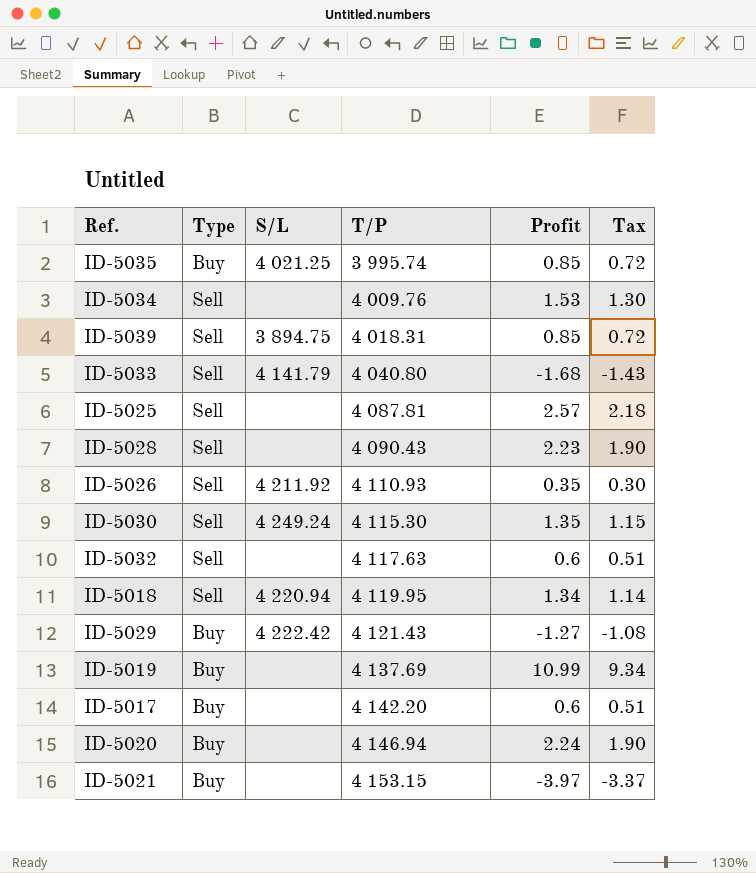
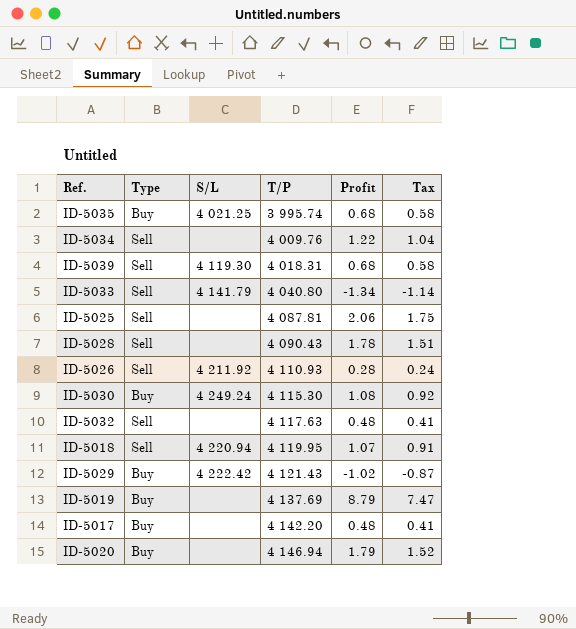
row ID-5021: Buy | none | 4 153.15 | -3.97 | -3.37 -> none
ID-5035 | Profit: 0.85 -> 0.68
ID-5035 | Tax: 0.72 -> 0.58
ID-5034 | Profit: 1.53 -> 1.22
ID-5034 | Tax: 1.30 -> 1.04
ID-5039 | S/L: 3 894.75 -> 4 119.30
ID-5039 | Profit: 0.85 -> 0.68
ID-5039 | Tax: 0.72 -> 0.58
ID-5033 | Profit: -1.68 -> -1.34
ID-5033 | Tax: -1.43 -> -1.14
ID-5025 | Profit: 2.57 -> 2.06
ID-5025 | Tax: 2.18 -> 1.75
ID-5028 | Profit: 2.23 -> 1.78
ID-5028 | Tax: 1.90 -> 1.51
ID-5026 | Profit: 0.35 -> 0.28
ID-5026 | Tax: 0.30 -> 0.24
ID-5030 | Type: Sell -> Buy
ID-5030 | Profit: 1.35 -> 1.08
ID-5030 | Tax: 1.15 -> 0.92
ID-5032 | Profit: 0.6 -> 0.48
ID-5032 | Tax: 0.51 -> 0.41
ID-5018 | Profit: 1.34 -> 1.07
ID-5018 | Tax: 1.14 -> 0.91
ID-5029 | Profit: -1.27 -> -1.02
ID-5029 | Tax: -1.08 -> -0.87
ID-5019 | Profit: 10.99 -> 8.79
ID-5019 | Tax: 9.34 -> 7.47
ID-5017 | Profit: 0.6 -> 0.48
ID-5017 | Tax: 0.51 -> 0.41
ID-5020 | Profit: 2.24 -> 1.79
ID-5020 | Tax: 1.90 -> 1.52

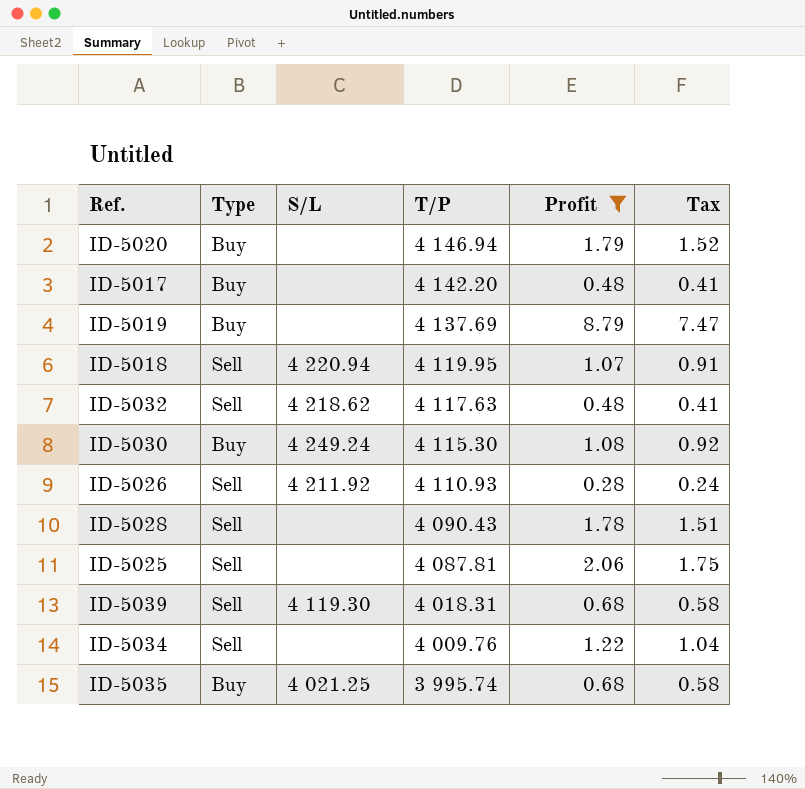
filter: none -> Profit >= 0.28
row order: T/P ascending -> T/P descending
ID-5032 | S/L: none -> 4 218.62

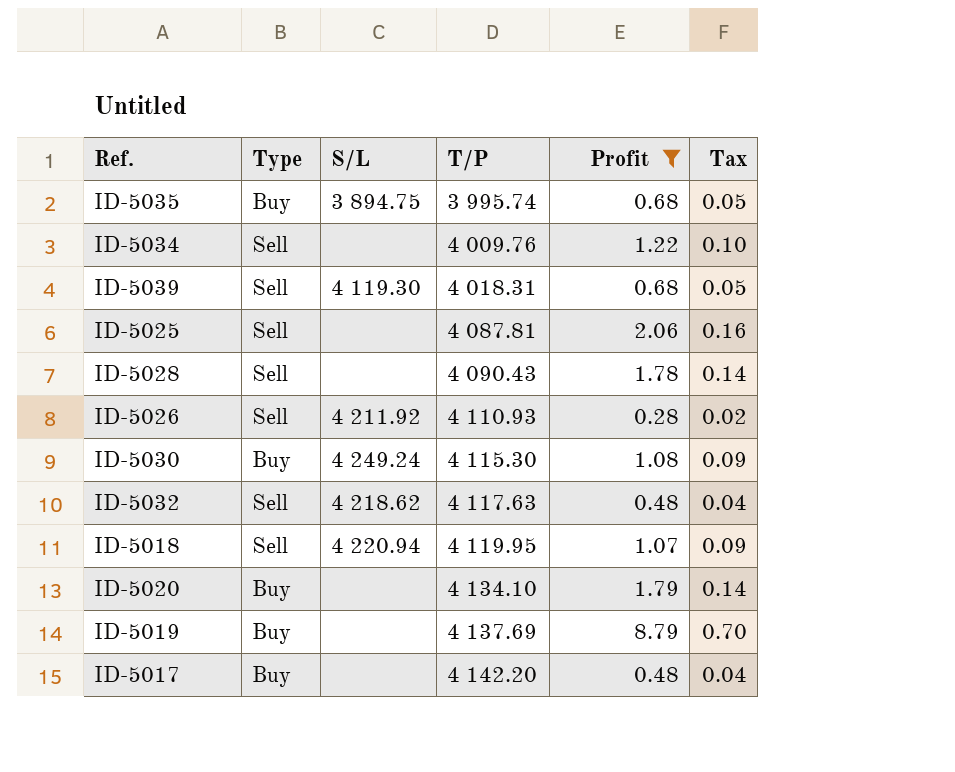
row order: T/P descending -> T/P ascending
column Tax | formula: [Profit] * 0.85 -> [Profit] * 0.08
ID-5035 | S/L: 4 021.25 -> 3 894.75
ID-5020 | T/P: 4 146.94 -> 4 134.10

